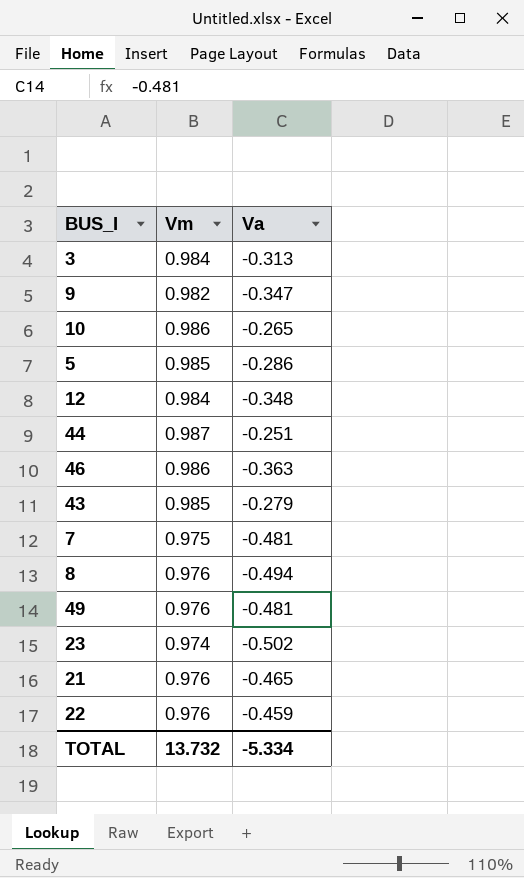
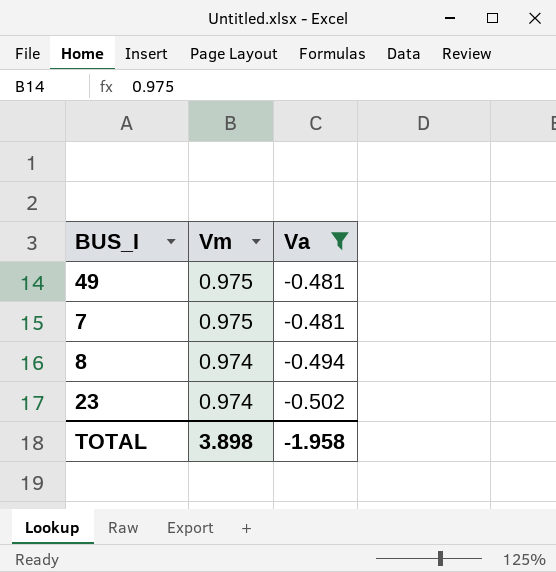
filter: none -> Va <= -0.481
row order: none -> Vm descending
49 | Vm: 0.976 -> 0.975
8 | Vm: 0.976 -> 0.974
TOTAL | Vm: 13.732 -> 3.898
TOTAL | Va: -5.334 -> -1.958

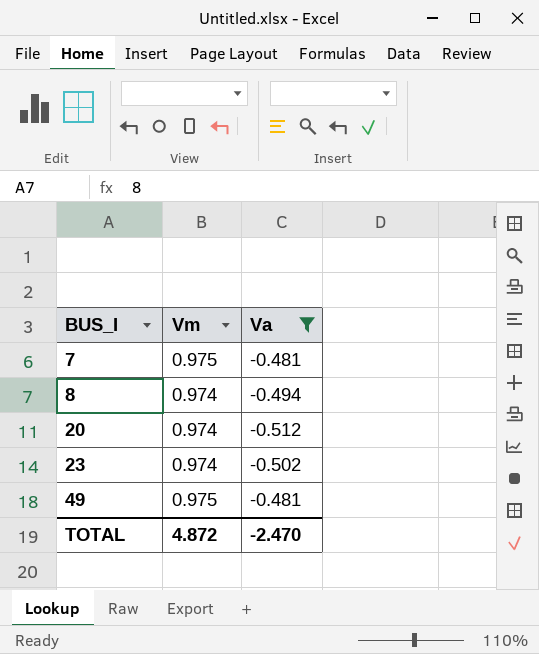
row order: Vm descending -> BUS_I ascending
row 20: none -> 0.974 | -0.512
TOTAL | Vm: 3.898 -> 4.872
TOTAL | Va: -1.958 -> -2.470

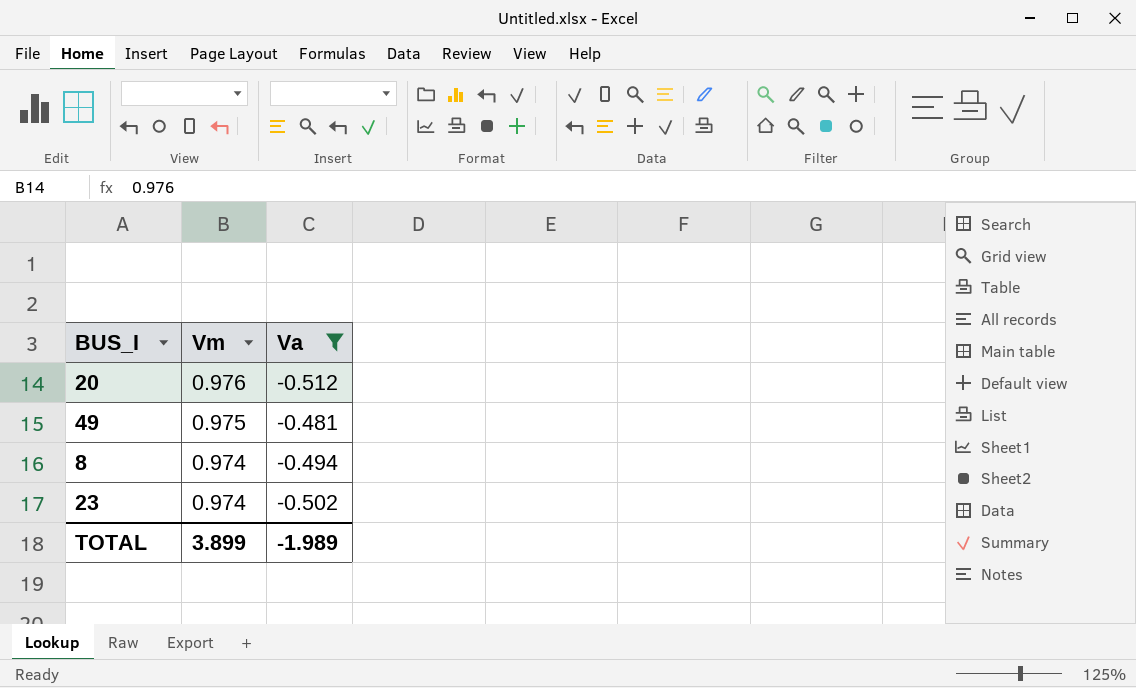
row order: BUS_I ascending -> Vm descending
row 7: 0.975 | -0.481 -> none
20 | Vm: 0.974 -> 0.976
TOTAL | Vm: 4.872 -> 3.899
TOTAL | Va: -2.470 -> -1.989

